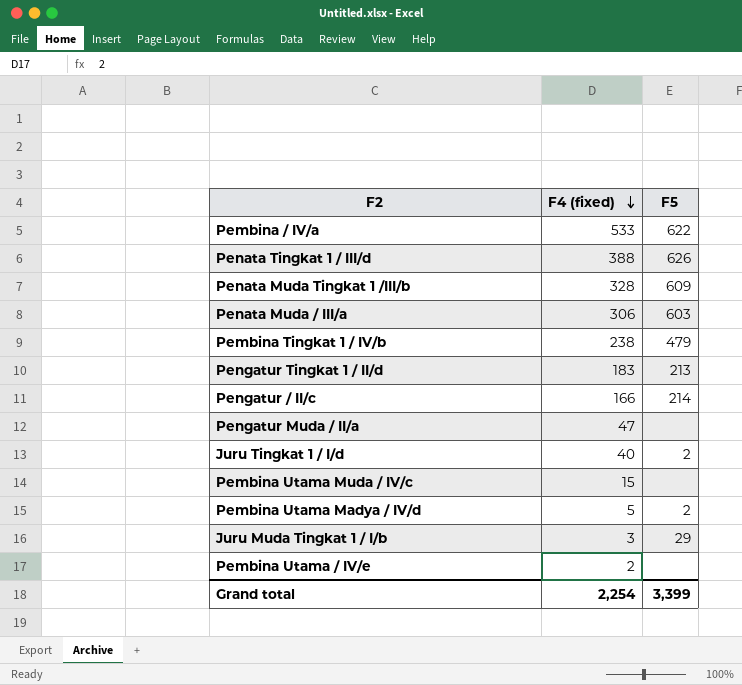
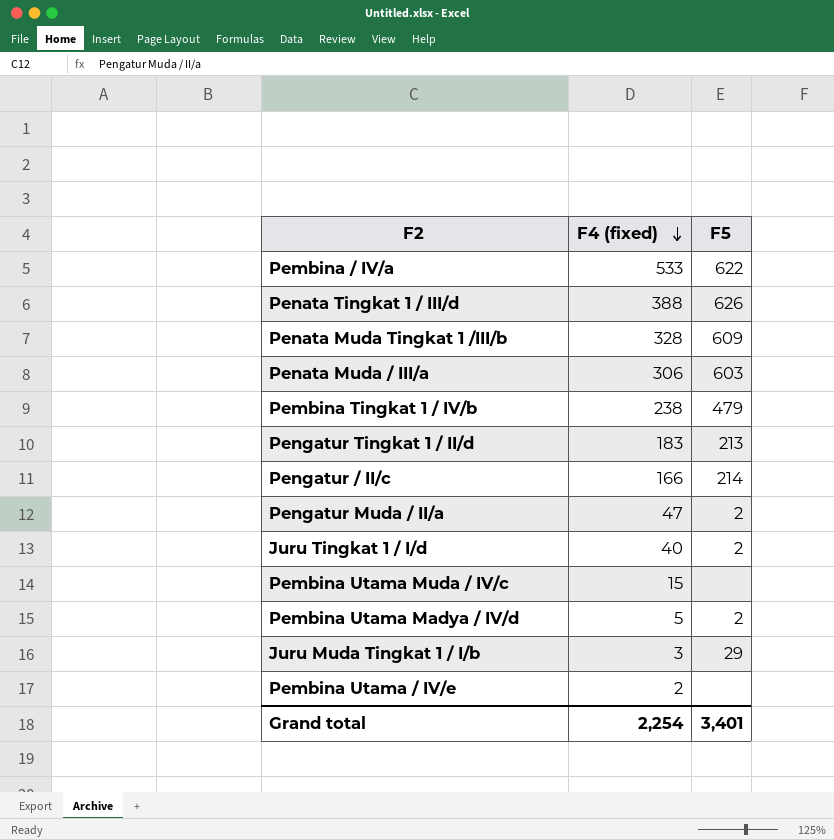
Pengatur Muda / II/a | F5: none -> 2
Grand total | F5: 3,399 -> 3,401

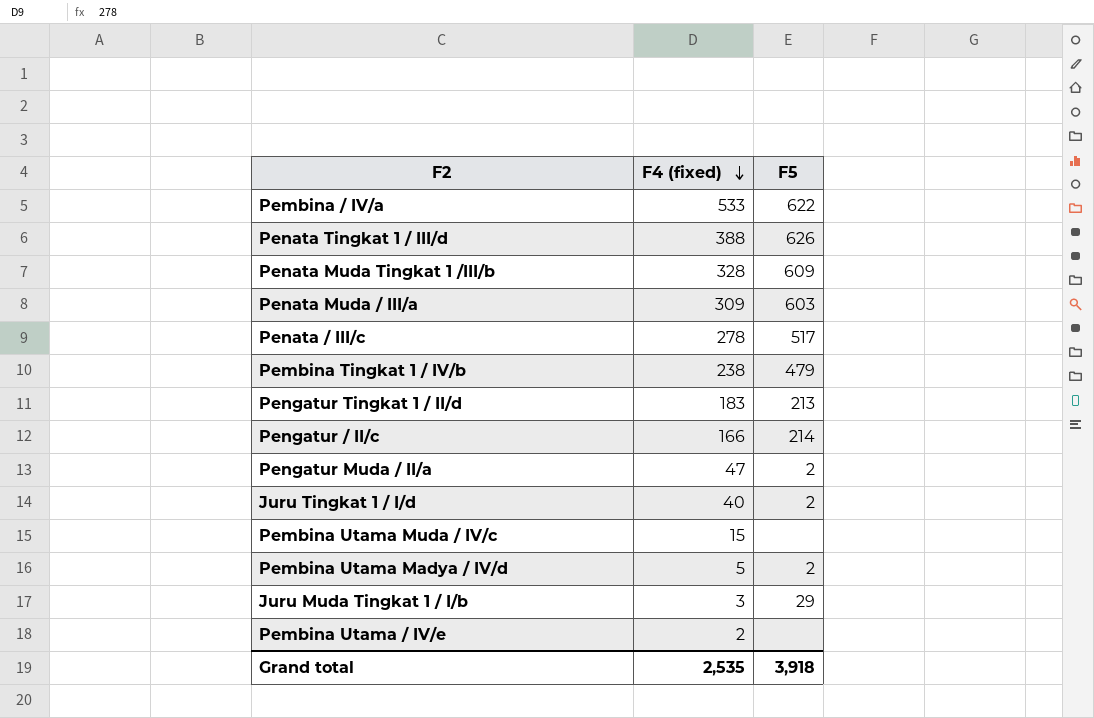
Penata Muda / III/a | F4 (fixed): 306 -> 309
row Penata / III/c: none -> 278 | 517
Grand total | F4 (fixed): 2,254 -> 2,535
Grand total | F5: 3,401 -> 3,918

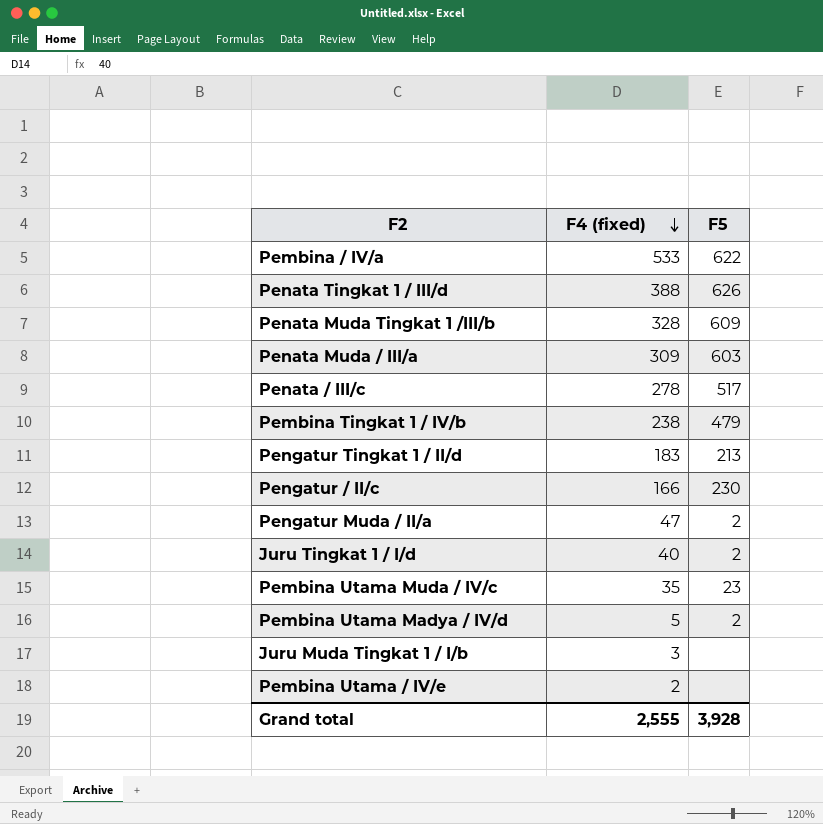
Pengatur / II/c | F5: 214 -> 230
Pembina Utama Muda / IV/c | F4 (fixed): 15 -> 35
Pembina Utama Muda / IV/c | F5: none -> 23
Juru Muda Tingkat 1 / I/b | F5: 29 -> none
Grand total | F4 (fixed): 2,535 -> 2,555
Grand total | F5: 3,918 -> 3,928

